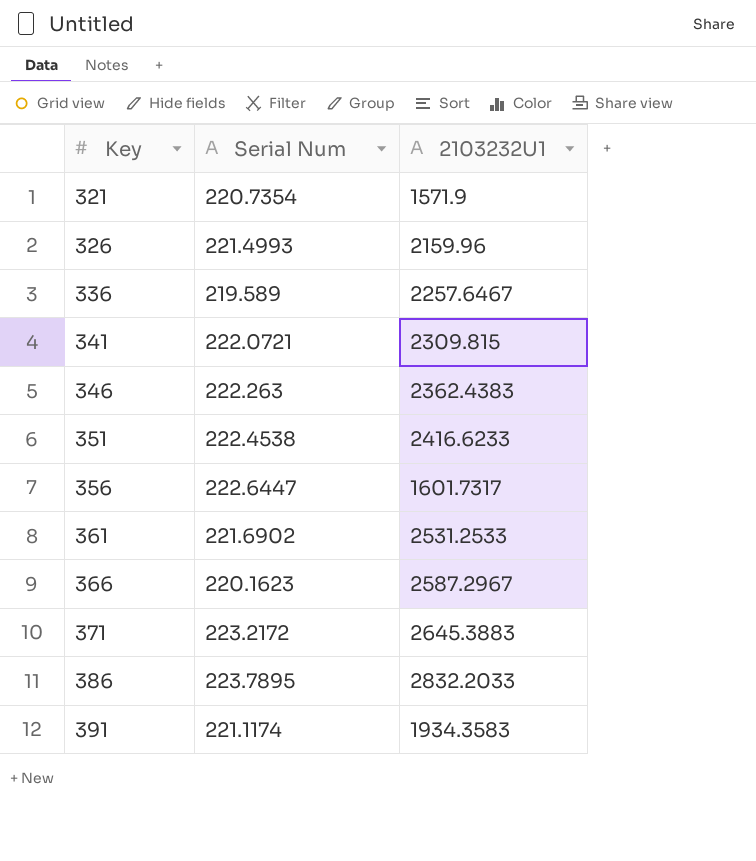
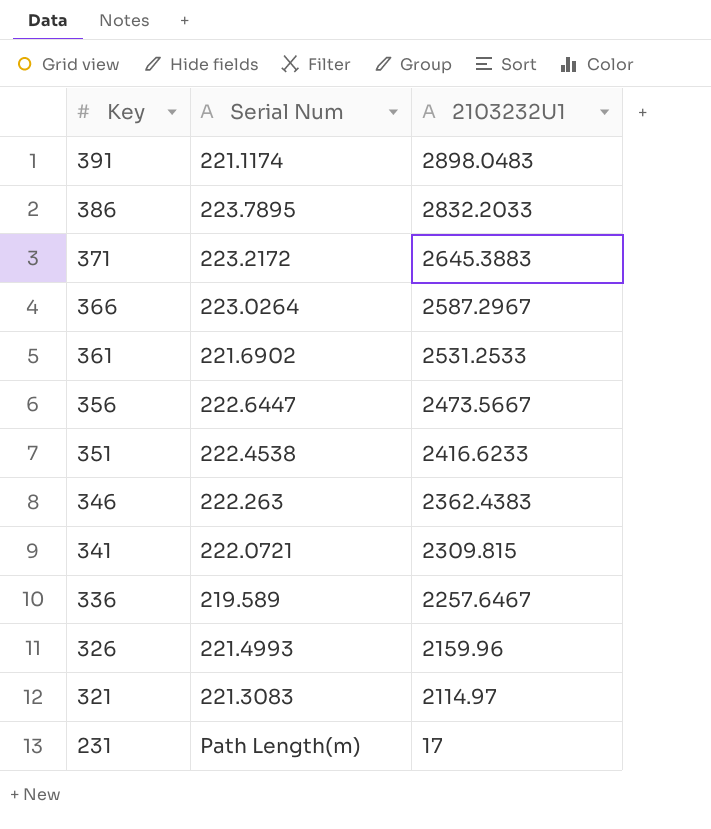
row order: Key ascending -> Key descending
391 | 2103232U1: 1934.3583 -> 2898.0483
366 | Serial Num: 220.1623 -> 223.0264
356 | 2103232U1: 1601.7317 -> 2473.5667
321 | Serial Num: 220.7354 -> 221.3083
321 | 2103232U1: 1571.9 -> 2114.97
row 231: none -> Path Length(m) | 17

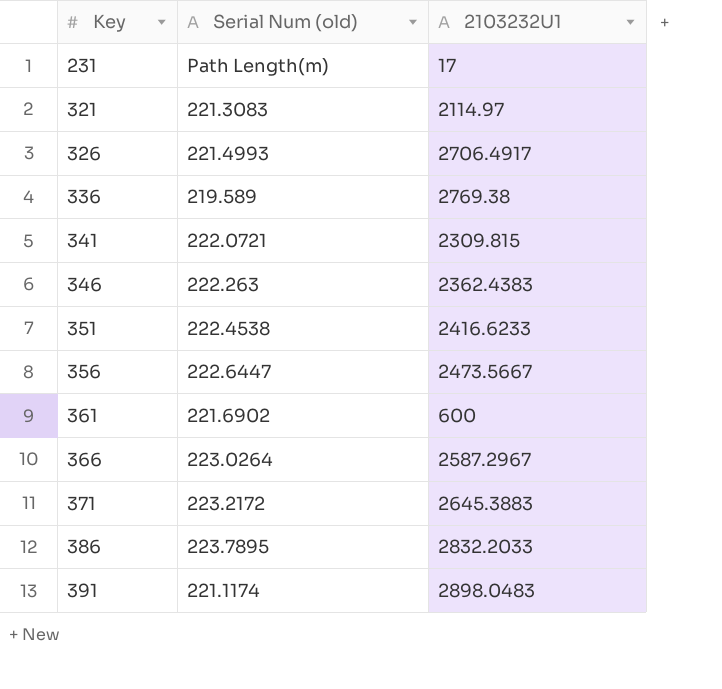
row order: Key descending -> Key ascending
column name: Serial Num -> Serial Num (old)
326 | 2103232U1: 2159.96 -> 2706.4917
336 | 2103232U1: 2257.6467 -> 2769.38
361 | 2103232U1: 2531.2533 -> 600

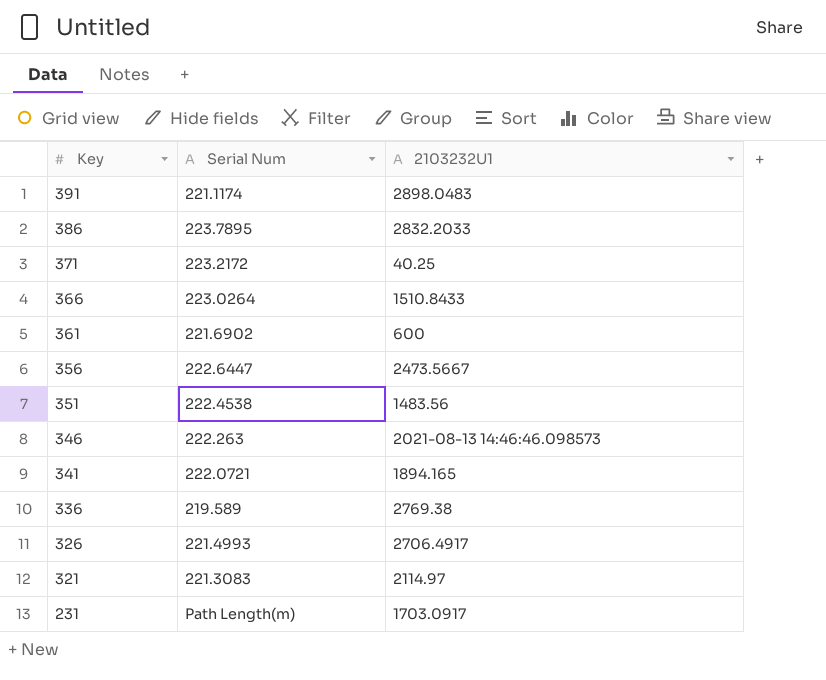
row order: Key ascending -> Key descending
column name: Serial Num (old) -> Serial Num
371 | 2103232U1: 2645.3883 -> 40.25
366 | 2103232U1: 2587.2967 -> 1510.8433
351 | 2103232U1: 2416.6233 -> 1483.56
346 | 2103232U1: 2362.4383 -> 2021-08-13 14:46:46.098573
341 | 2103232U1: 2309.815 -> 1894.165
231 | 2103232U1: 17 -> 1703.0917

